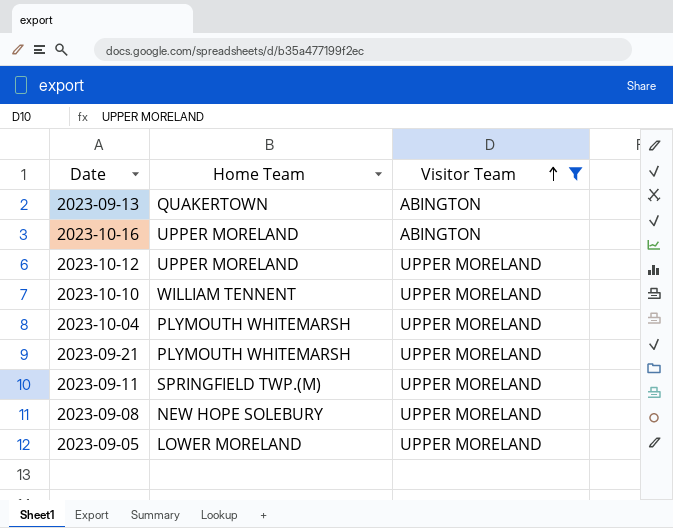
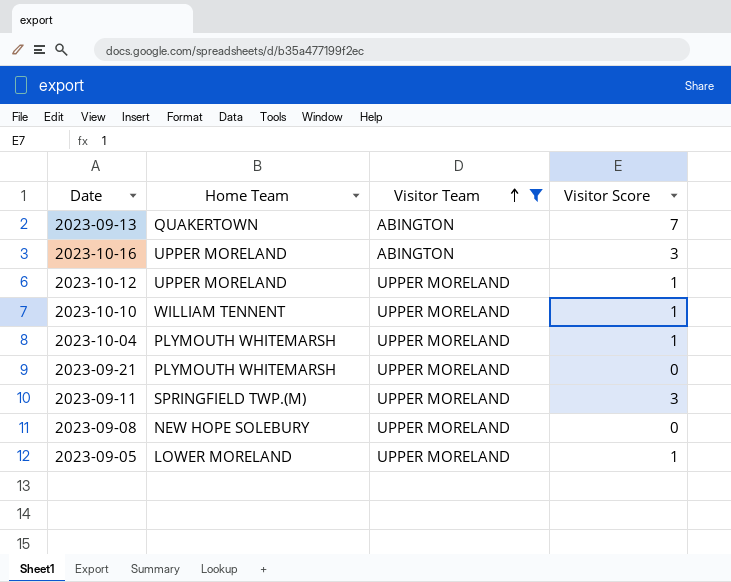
column Visitor Score | position: none -> 4

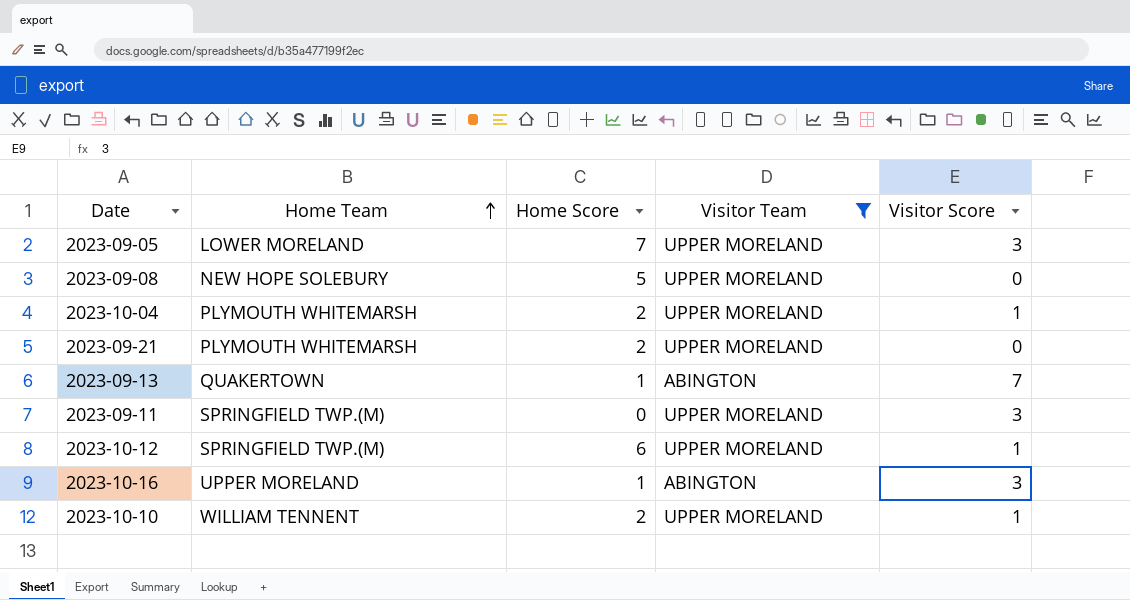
row order: Visitor Team ascending -> Home Team ascending
column Home Score | position: none -> 3
2023-09-05 | Visitor Score: 1 -> 3
2023-10-12 | Home Team: UPPER MORELAND -> SPRINGFIELD TWP.(M)

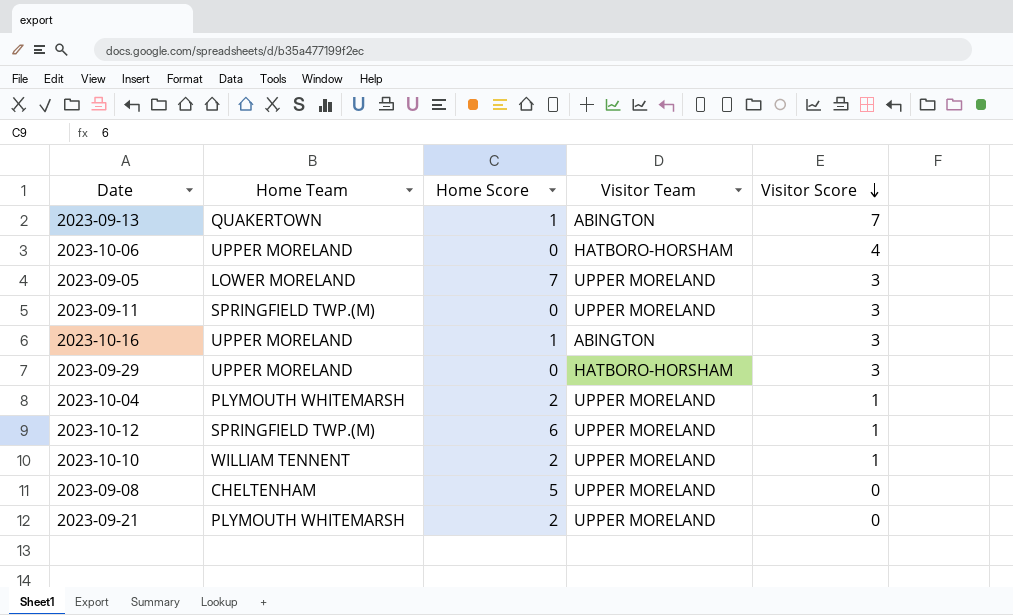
filter: Visitor Team != HATBORO-HORSHAM -> none
row order: Home Team ascending -> Visitor Score descending
2023-09-08 | Home Team: NEW HOPE SOLEBURY -> CHELTENHAM

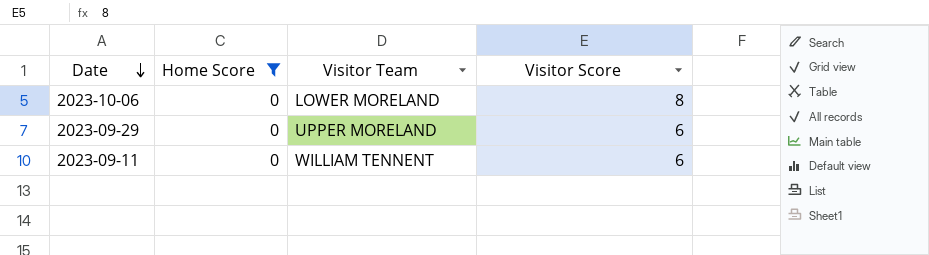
filter: none -> Home Score = 0
row order: Visitor Score descending -> Date descending
column Home Team | position: 2 -> none
2023-10-06 | Visitor Team: HATBORO-HORSHAM -> LOWER MORELAND
2023-10-06 | Visitor Score: 4 -> 8
2023-09-29 | Visitor Team: HATBORO-HORSHAM -> UPPER MORELAND
2023-09-29 | Visitor Score: 3 -> 6
2023-09-11 | Visitor Team: UPPER MORELAND -> WILLIAM TENNENT
2023-09-11 | Visitor Score: 3 -> 6

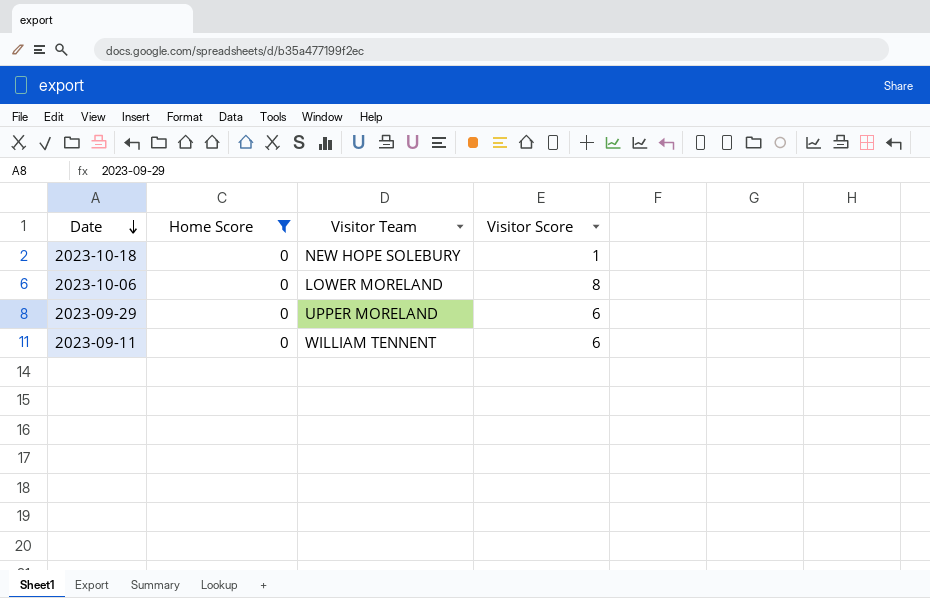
row 2023-10-18: none -> 0 | NEW HOPE SOLEBURY | 1

